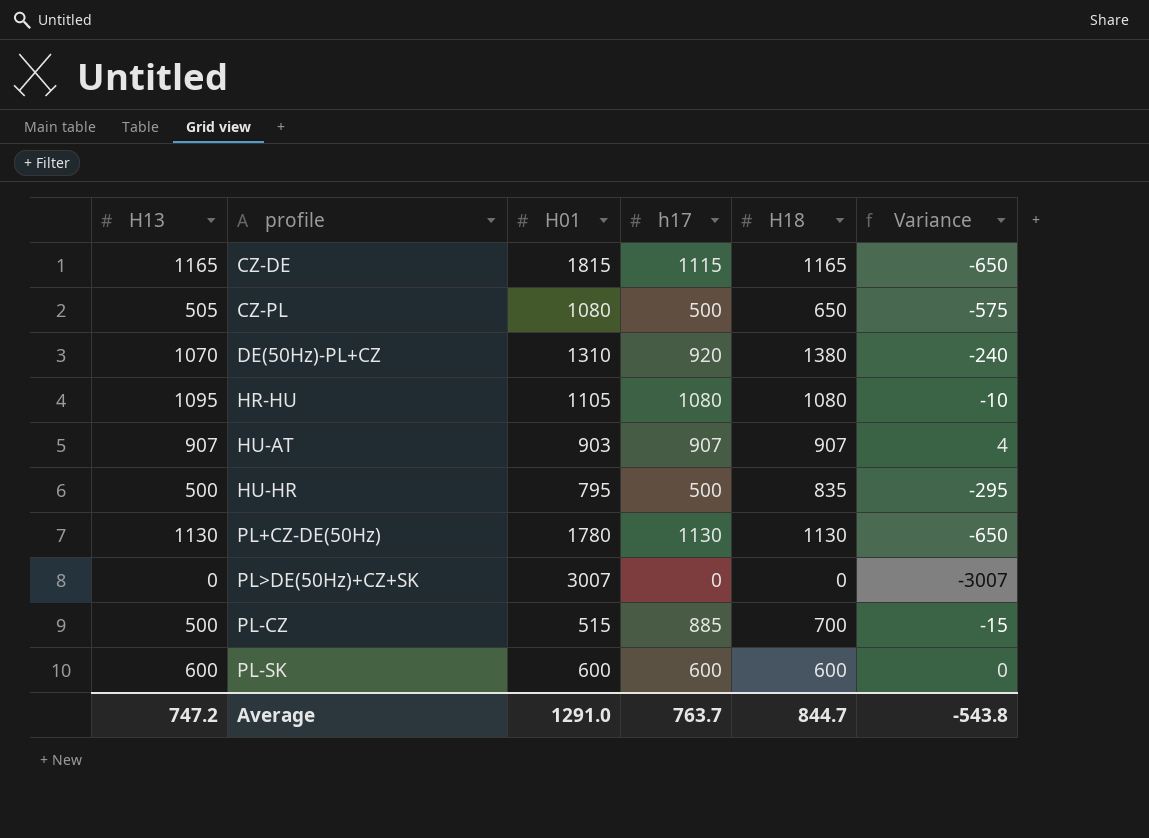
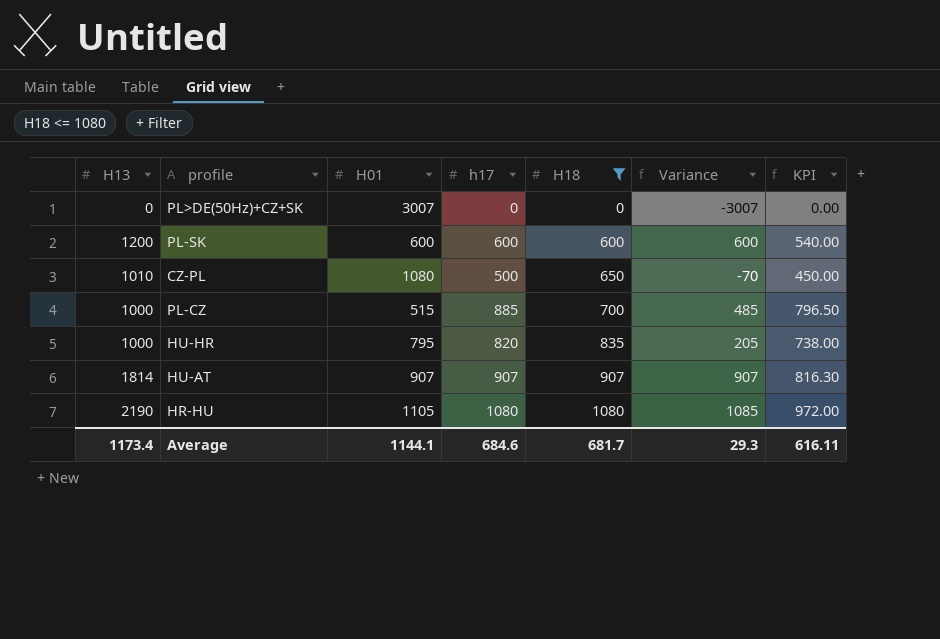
filter: none -> H18 <= 1080
row order: none -> H18 ascending
column KPI | formula: none -> [h17] * 0.9
PL-SK | H13: 600 -> 1200
PL-SK | Variance: 0 -> 600
CZ-PL | H13: 505 -> 1010
CZ-PL | Variance: -575 -> -70
PL-CZ | H13: 500 -> 1000
PL-CZ | Variance: -15 -> 485
HU-HR | H13: 500 -> 1000
HU-HR | h17: 500 -> 820
HU-HR | Variance: -295 -> 205
HU-AT | H13: 907 -> 1814
HU-AT | H01: 903 -> 907
HU-AT | Variance: 4 -> 907
HR-HU | H13: 1095 -> 2190
HR-HU | Variance: -10 -> 1085
Average | H13: 747.2 -> 1173.4
Average | H01: 1291.0 -> 1144.1
Average | h17: 763.7 -> 684.6
Average | H18: 844.7 -> 681.7
Average | Variance: -543.8 -> 29.3

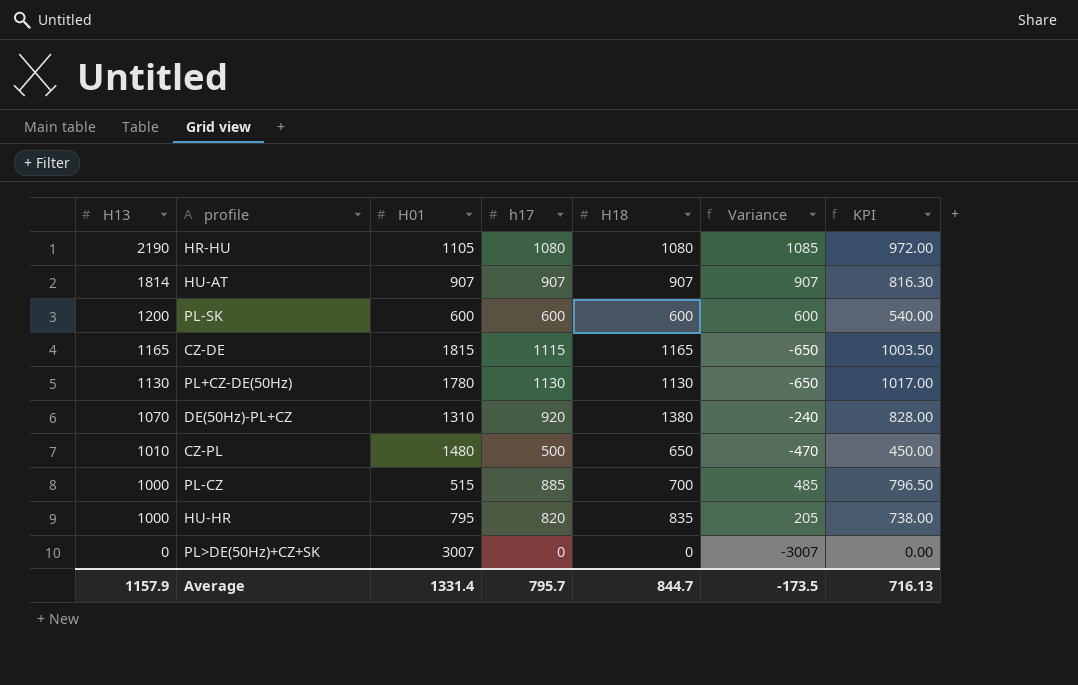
filter: H18 <= 1080 -> none
row order: H18 ascending -> H13 descending
CZ-PL | H01: 1080 -> 1480
CZ-PL | Variance: -70 -> -470
Average | H13: 1173.4 -> 1157.9
Average | H01: 1144.1 -> 1331.4
Average | h17: 684.6 -> 795.7
Average | H18: 681.7 -> 844.7
Average | Variance: 29.3 -> -173.5
Average | KPI: 616.11 -> 716.13

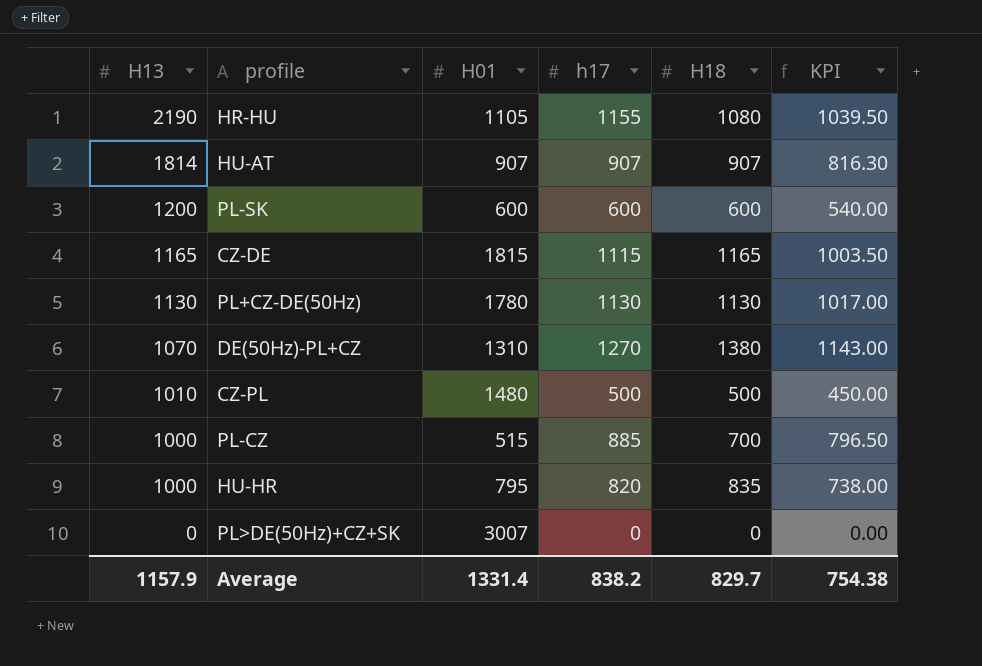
column Variance | formula: [H13] - [H01] -> none
HR-HU | h17: 1080 -> 1155
HR-HU | KPI: 972.00 -> 1039.50
DE(50Hz)-PL+CZ | h17: 920 -> 1270
DE(50Hz)-PL+CZ | KPI: 828.00 -> 1143.00
CZ-PL | H18: 650 -> 500
Average | h17: 795.7 -> 838.2
Average | H18: 844.7 -> 829.7
Average | KPI: 716.13 -> 754.38

